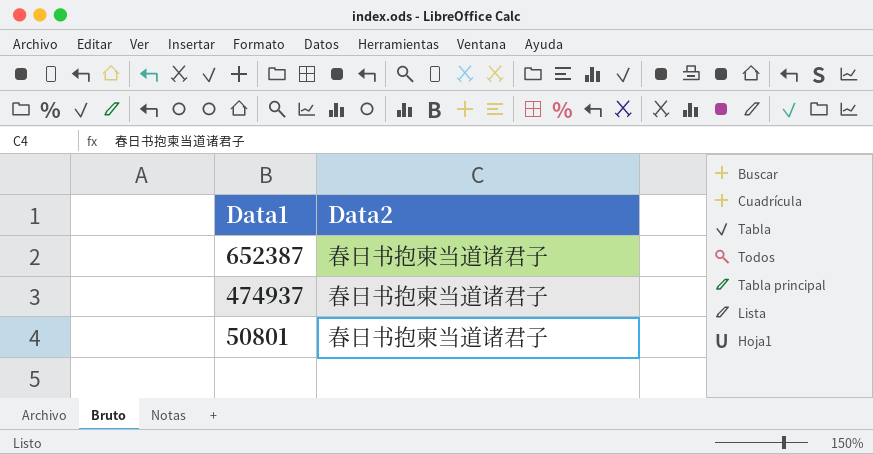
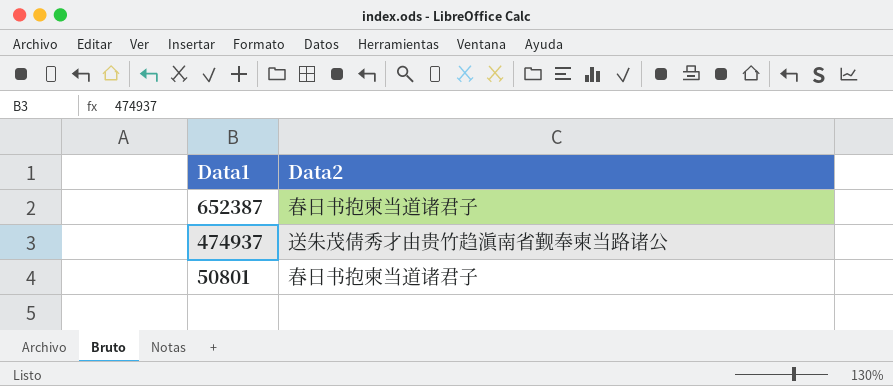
474937 | Data2: 春日书抱柬当道诸君子 -> 送朱茂倩秀才由贵竹趋滇南省觐奉柬当路诸公

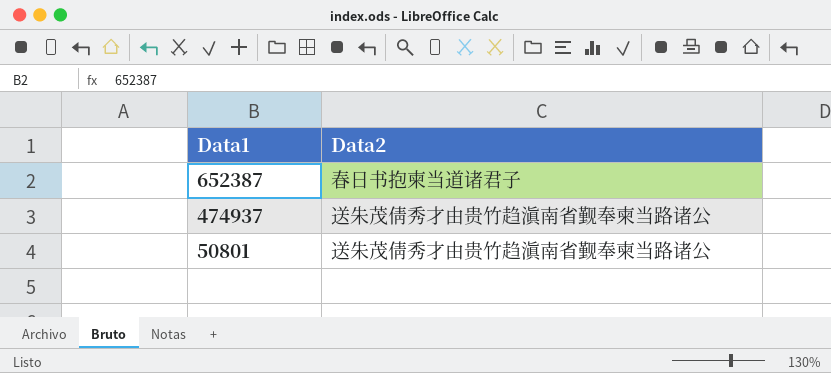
50801 | Data2: 春日书抱柬当道诸君子 -> 送朱茂倩秀才由贵竹趋滇南省觐奉柬当路诸公

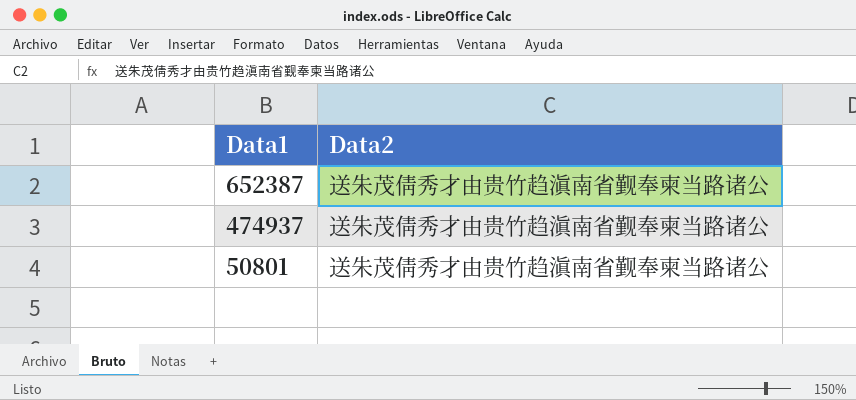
652387 | Data2: 春日书抱柬当道诸君子 -> 送朱茂倩秀才由贵竹趋滇南省觐奉柬当路诸公

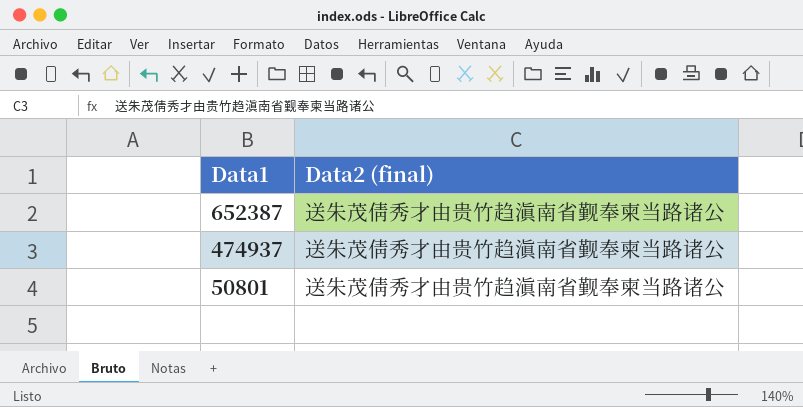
column name: Data2 -> Data2 (final)

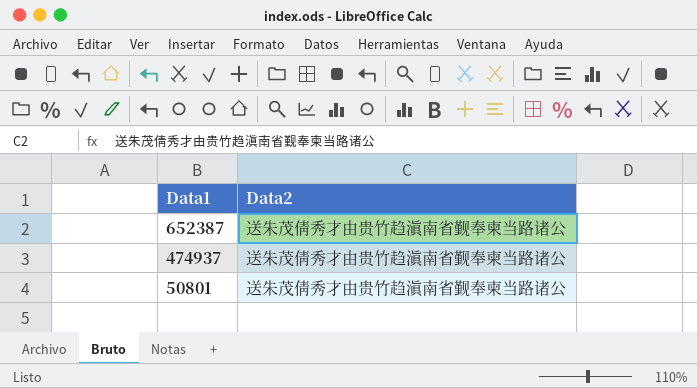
column name: Data2 (final) -> Data2

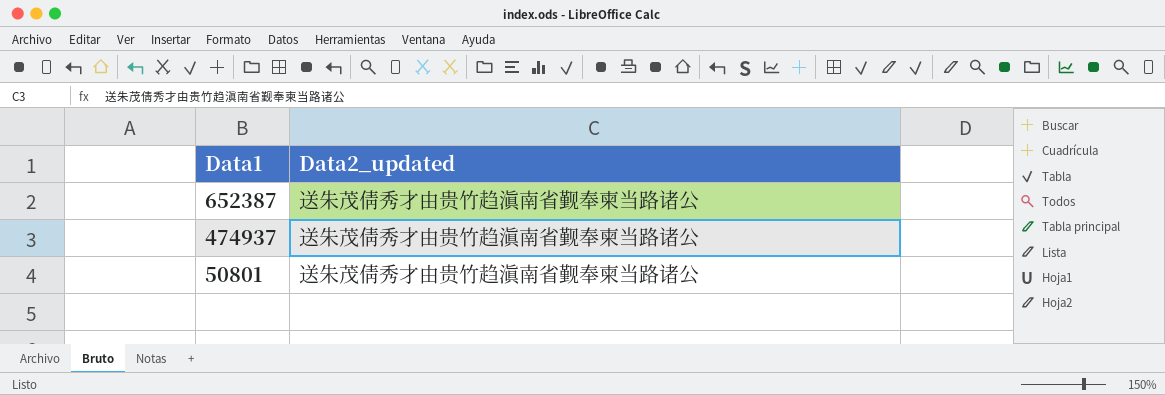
column name: Data2 -> Data2_updated

